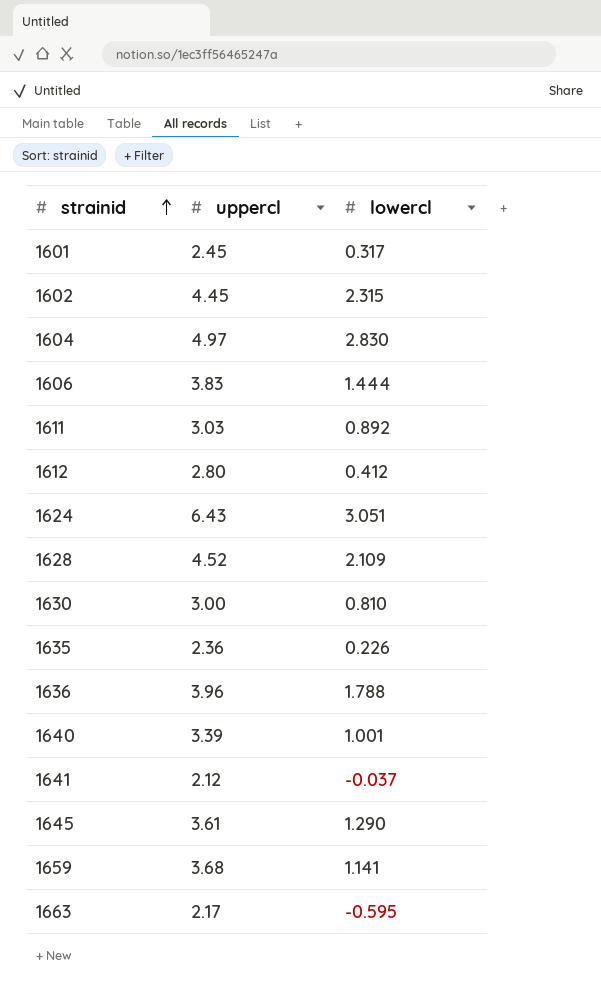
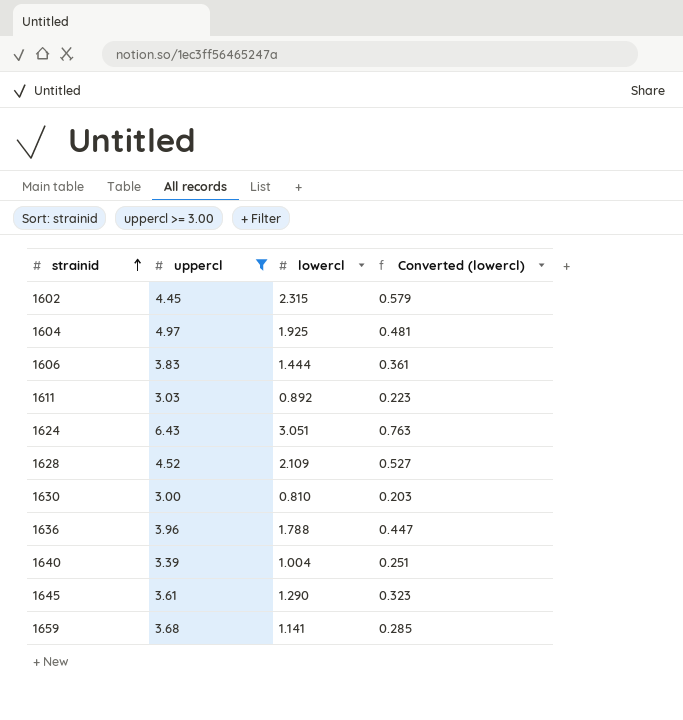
filter: none -> uppercl >= 3.00
column Converted (lowercl) | formula: none -> [lowercl] * 0.25
1604 | lowercl: 2.830 -> 1.925
1640 | lowercl: 1.001 -> 1.004

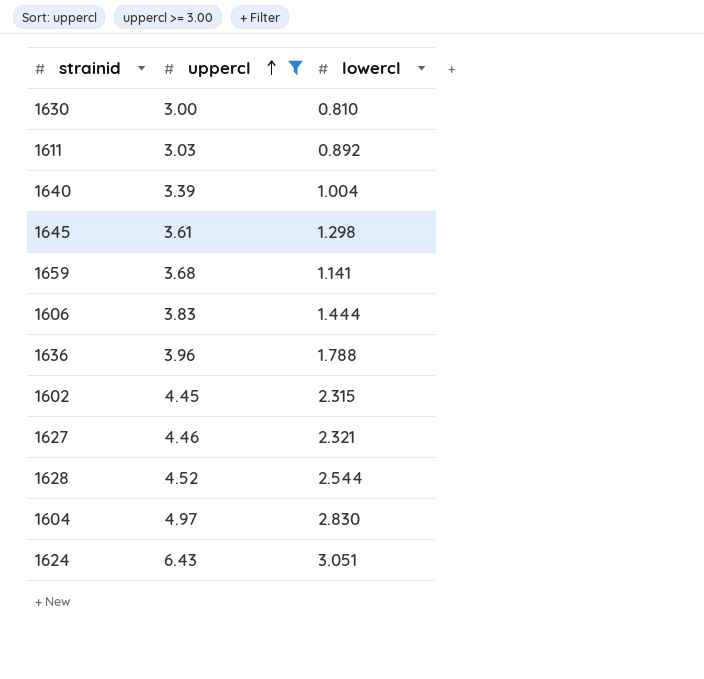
row order: strainid ascending -> uppercl ascending
column Converted (lowercl) | formula: [lowercl] * 0.25 -> none
1645 | lowercl: 1.290 -> 1.298
row 1627: none -> 4.46 | 2.321
1628 | lowercl: 2.109 -> 2.544
1604 | lowercl: 1.925 -> 2.830

